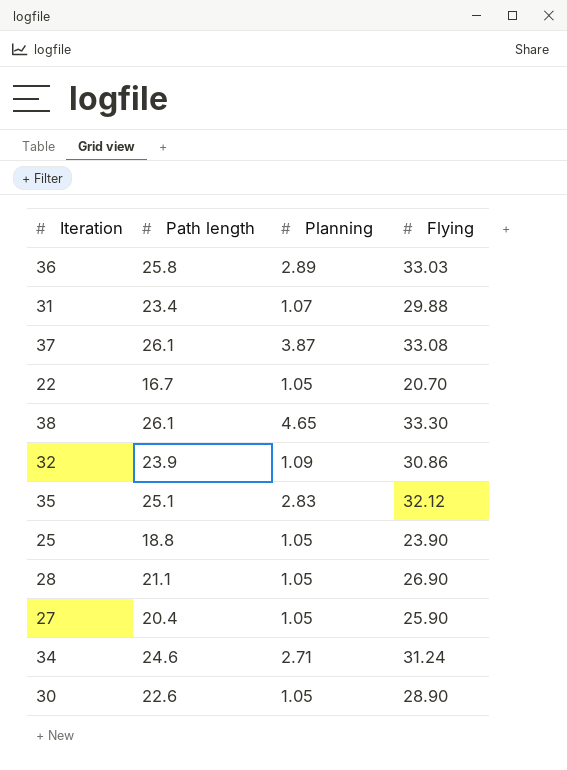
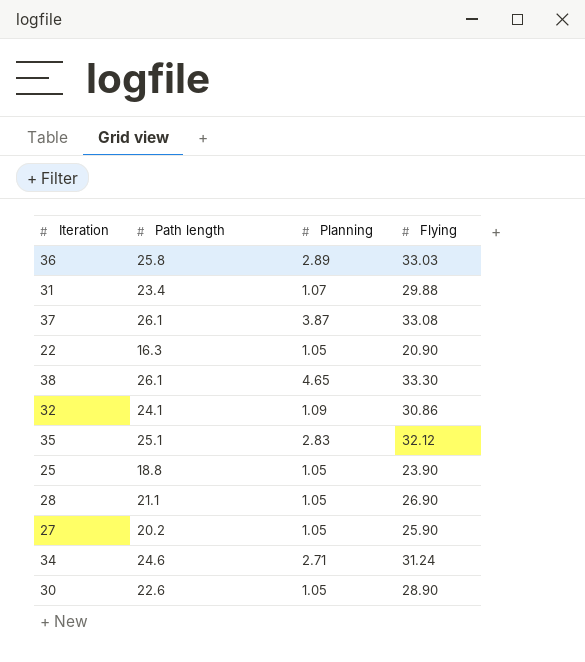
22 | Path length: 16.7 -> 16.3
22 | Flying: 20.70 -> 20.90
32 | Path length: 23.9 -> 24.1
27 | Path length: 20.4 -> 20.2

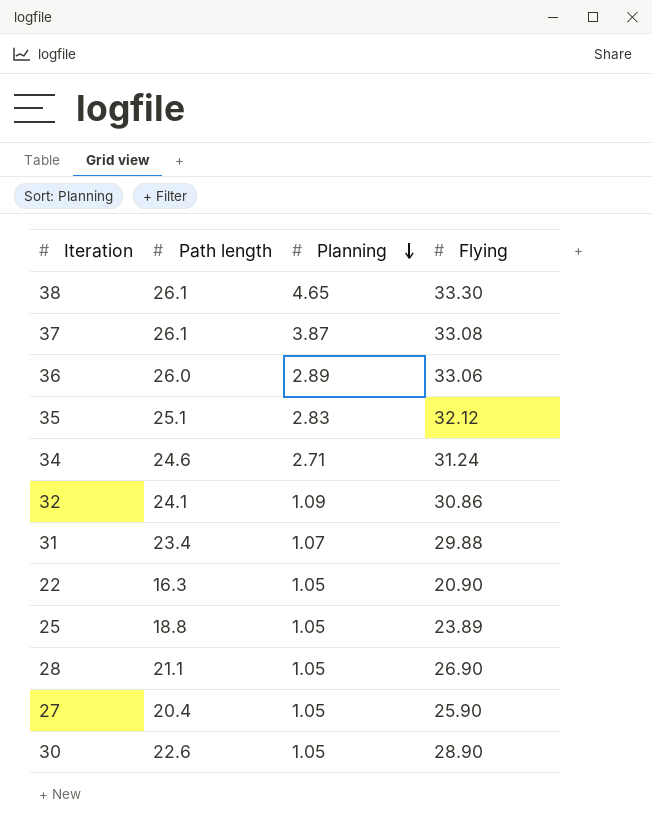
row order: none -> Planning descending
36 | Path length: 25.8 -> 26.0
36 | Flying: 33.03 -> 33.06
25 | Flying: 23.90 -> 23.89
27 | Path length: 20.2 -> 20.4

